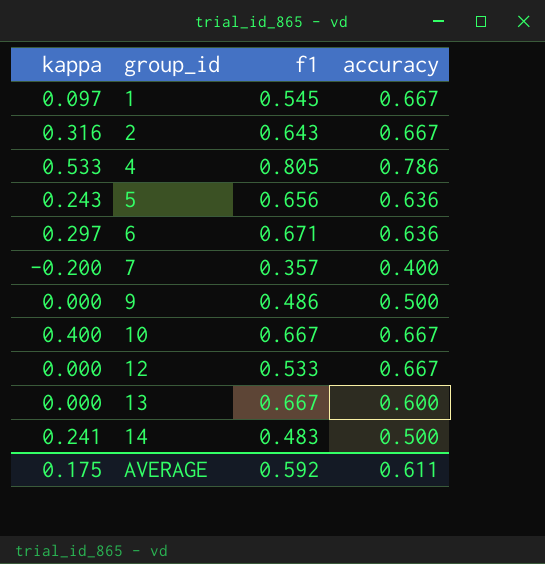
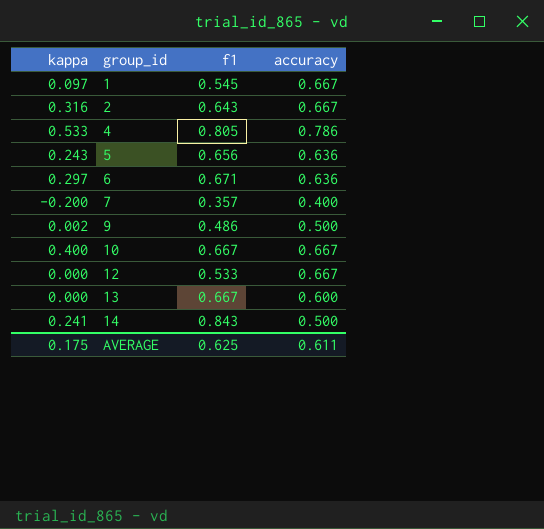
9 | kappa: 0.000 -> 0.002
14 | f1: 0.483 -> 0.843
AVERAGE | f1: 0.592 -> 0.625

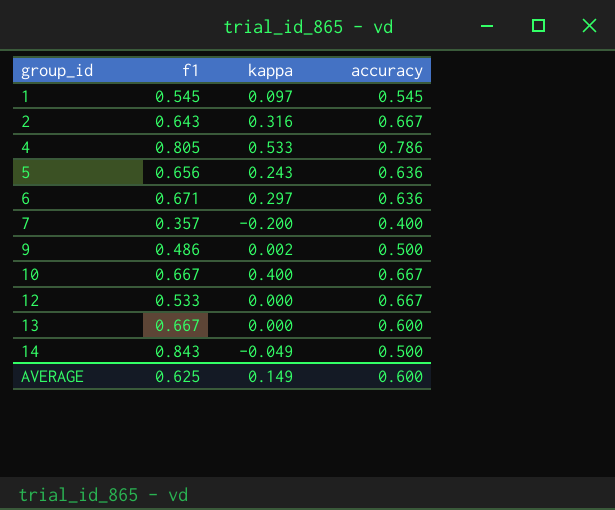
column kappa | position: 1 -> 3
1 | accuracy: 0.667 -> 0.545
14 | kappa: 0.241 -> -0.049
AVERAGE | kappa: 0.175 -> 0.149
AVERAGE | accuracy: 0.611 -> 0.600

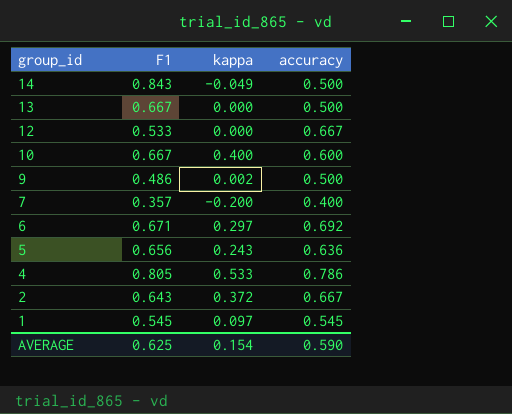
row order: group_id ascending -> group_id descending
column name: f1 -> F1
13 | accuracy: 0.600 -> 0.500
10 | accuracy: 0.667 -> 0.600
6 | accuracy: 0.636 -> 0.692
2 | kappa: 0.316 -> 0.372
AVERAGE | kappa: 0.149 -> 0.154
AVERAGE | accuracy: 0.600 -> 0.590

